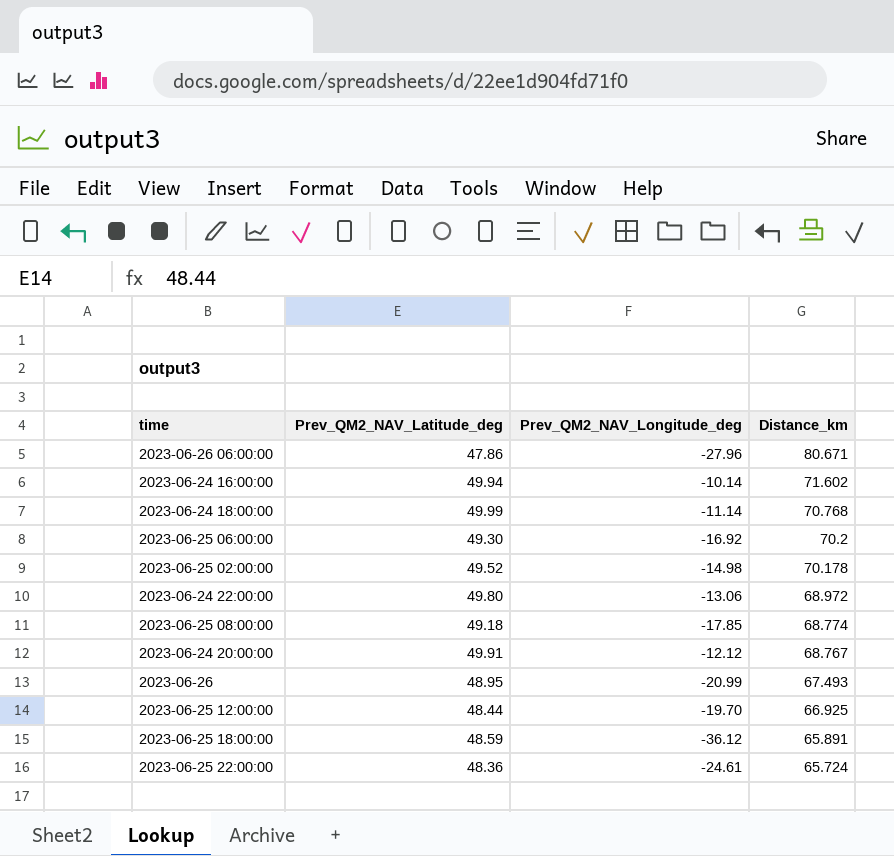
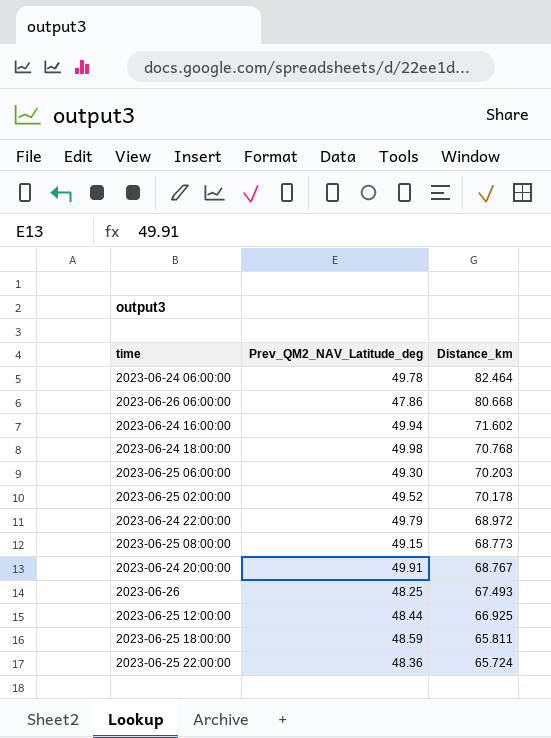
column Prev_QM2_NAV_Longitude_deg | position: 3 -> none
row 2023-06-24 06:00:00: none -> 49.78 | 82.464
2023-06-26 06:00:00 | Distance_km: 80.671 -> 80.668
2023-06-24 18:00:00 | Prev_QM2_NAV_Latitude_deg: 49.99 -> 49.98
2023-06-25 06:00:00 | Distance_km: 70.2 -> 70.203
2023-06-24 22:00:00 | Prev_QM2_NAV_Latitude_deg: 49.80 -> 49.79
2023-06-25 08:00:00 | Prev_QM2_NAV_Latitude_deg: 49.18 -> 49.15
2023-06-25 08:00:00 | Distance_km: 68.774 -> 68.773
2023-06-26 | Prev_QM2_NAV_Latitude_deg: 48.95 -> 48.25
2023-06-25 18:00:00 | Distance_km: 65.891 -> 65.811

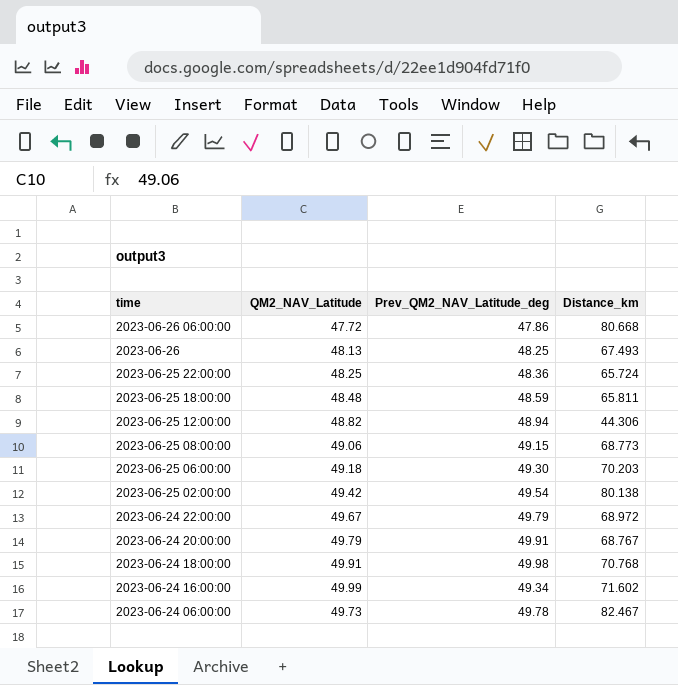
row order: Distance_km descending -> time descending
column QM2_NAV_Latitude | position: none -> 2
2023-06-25 12:00:00 | Prev_QM2_NAV_Latitude_deg: 48.44 -> 48.94
2023-06-25 12:00:00 | Distance_km: 66.925 -> 44.306
2023-06-25 02:00:00 | Prev_QM2_NAV_Latitude_deg: 49.52 -> 49.54
2023-06-25 02:00:00 | Distance_km: 70.178 -> 80.138
2023-06-24 16:00:00 | Prev_QM2_NAV_Latitude_deg: 49.94 -> 49.34
2023-06-24 06:00:00 | Distance_km: 82.464 -> 82.467

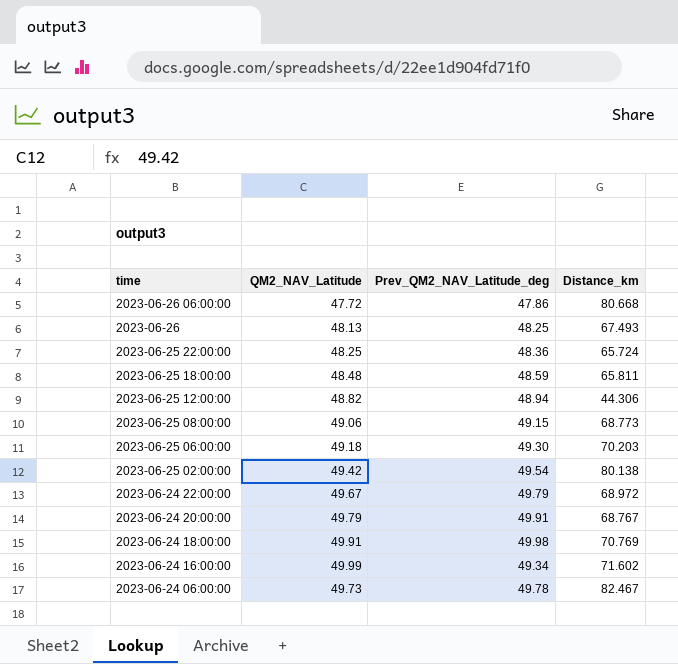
2023-06-24 18:00:00 | Distance_km: 70.768 -> 70.769

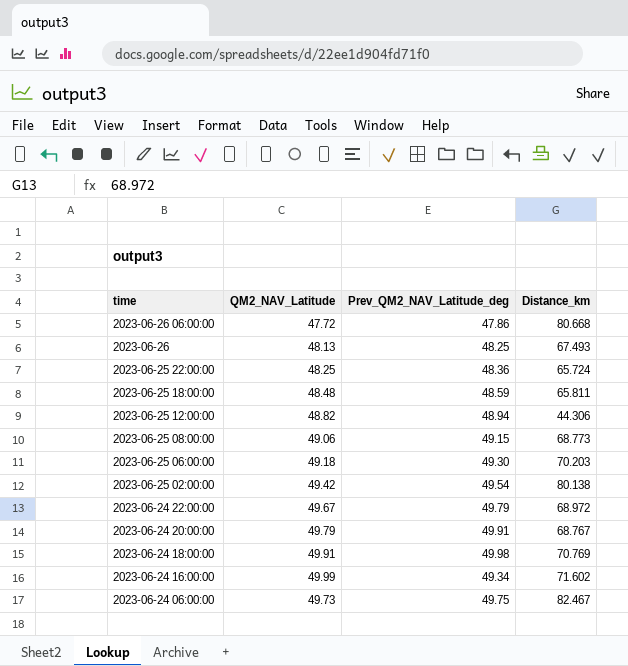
2023-06-24 06:00:00 | Prev_QM2_NAV_Latitude_deg: 49.78 -> 49.75

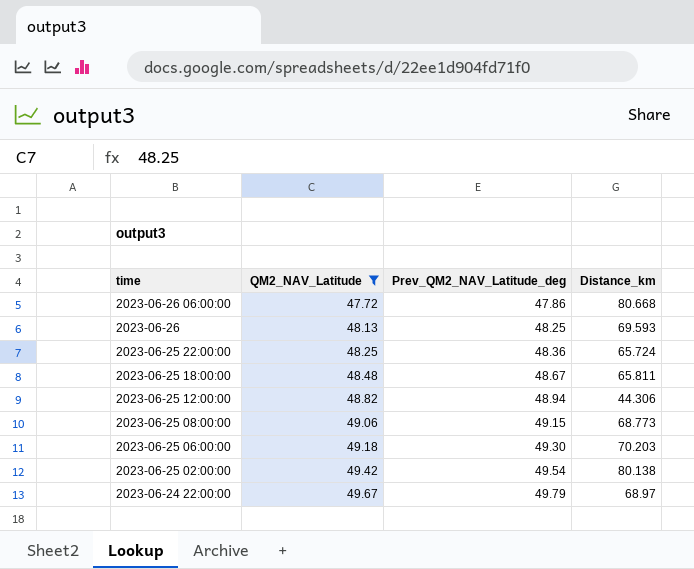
filter: none -> QM2_NAV_Latitude <= 49.67
2023-06-26 | Distance_km: 67.493 -> 69.593
2023-06-25 18:00:00 | Prev_QM2_NAV_Latitude_deg: 48.59 -> 48.67
2023-06-24 22:00:00 | Distance_km: 68.972 -> 68.97

